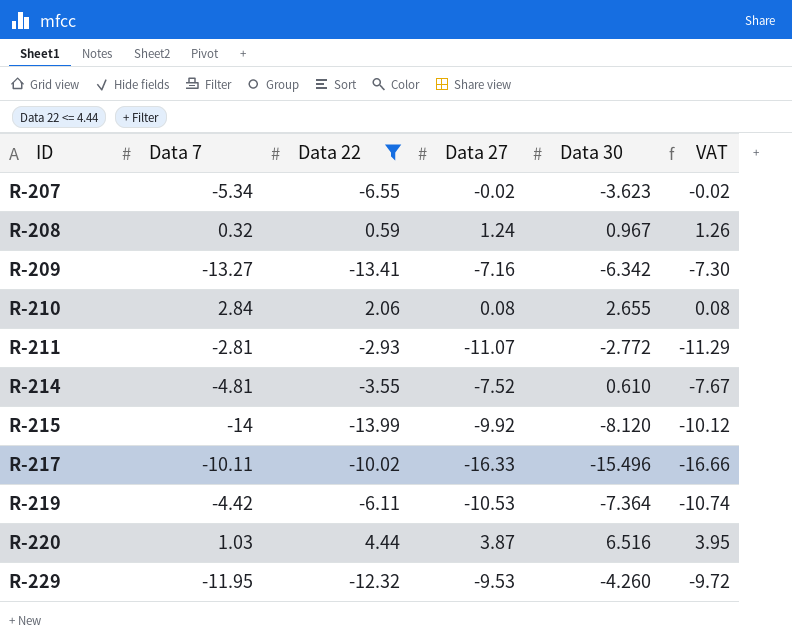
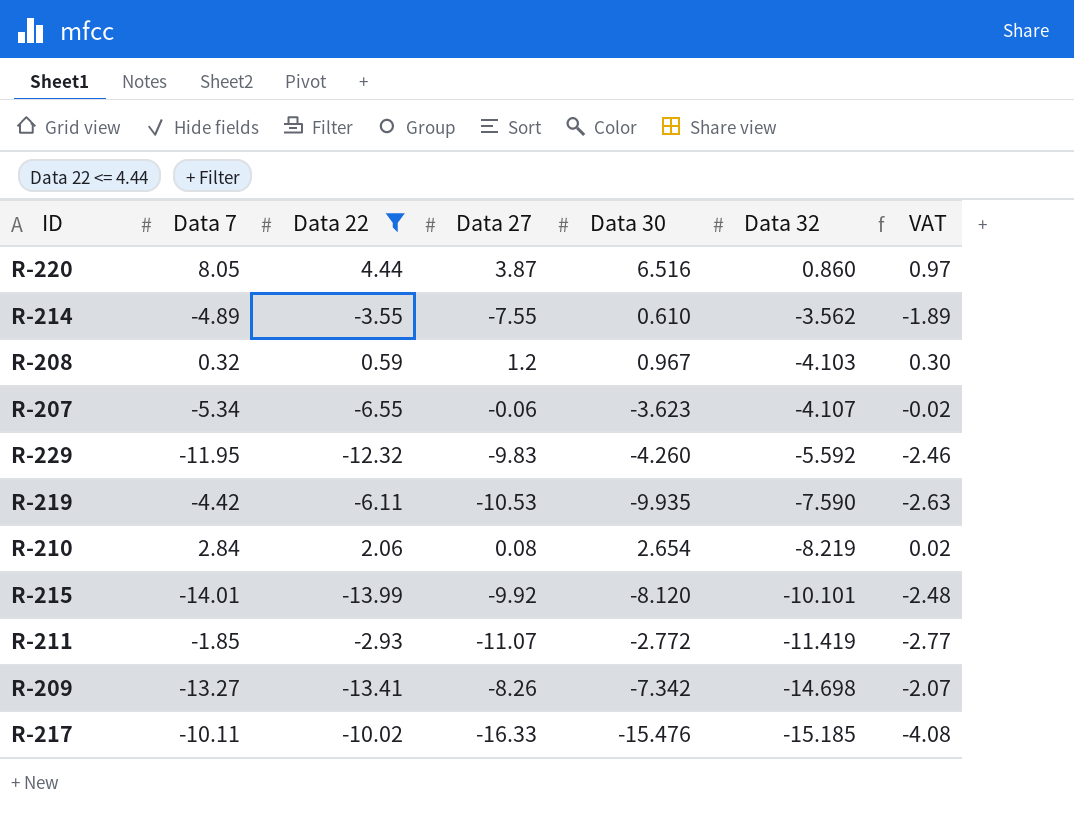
row order: ID ascending -> Data 32 descending
column Data 32 | position: none -> 6
column VAT | formula: [Data 27] * 1.02 -> [Data 27] * 0.25
R-220 | Data 7: 1.03 -> 8.05
R-214 | Data 7: -4.81 -> -4.89
R-214 | Data 27: -7.52 -> -7.55
R-208 | Data 27: 1.24 -> 1.2
R-207 | Data 27: -0.02 -> -0.06
R-229 | Data 27: -9.53 -> -9.83
R-219 | Data 30: -7.364 -> -9.935
R-210 | Data 30: 2.655 -> 2.654
R-215 | Data 7: -14 -> -14.01
R-211 | Data 7: -2.81 -> -1.85
R-209 | Data 27: -7.16 -> -8.26
R-209 | Data 30: -6.342 -> -7.342
R-217 | Data 30: -15.496 -> -15.476

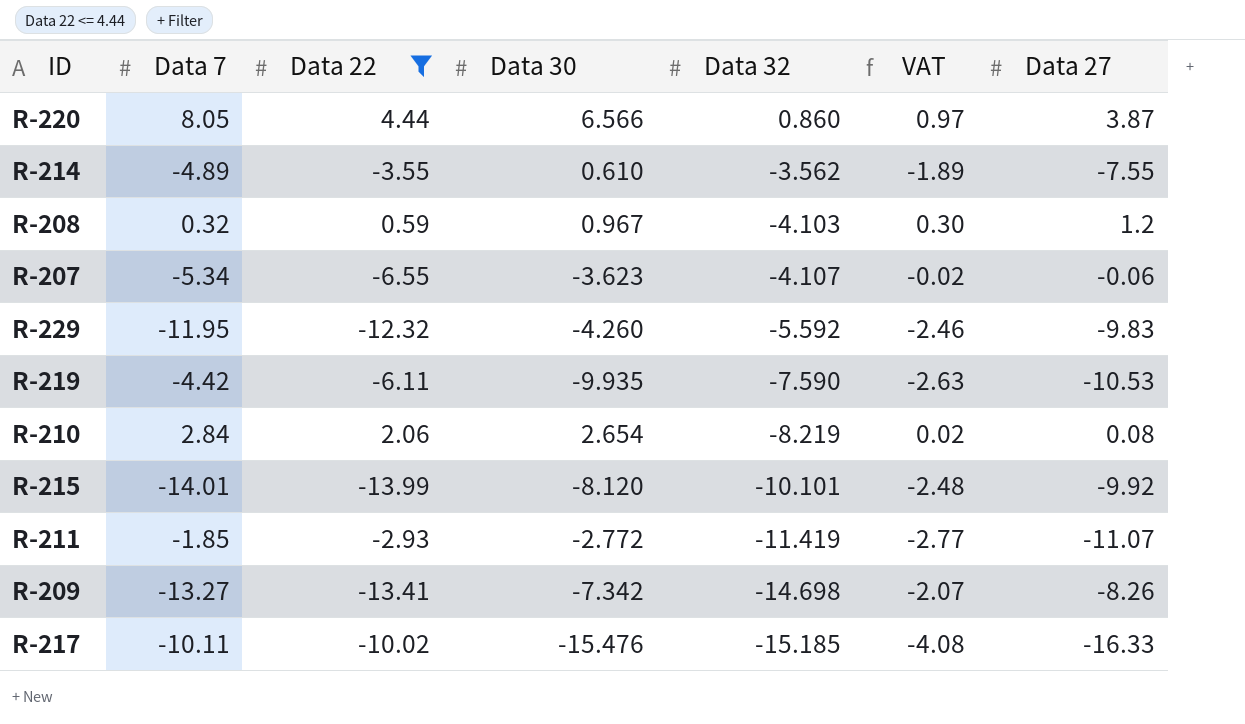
column Data 27 | position: 4 -> 7
R-220 | Data 30: 6.516 -> 6.566

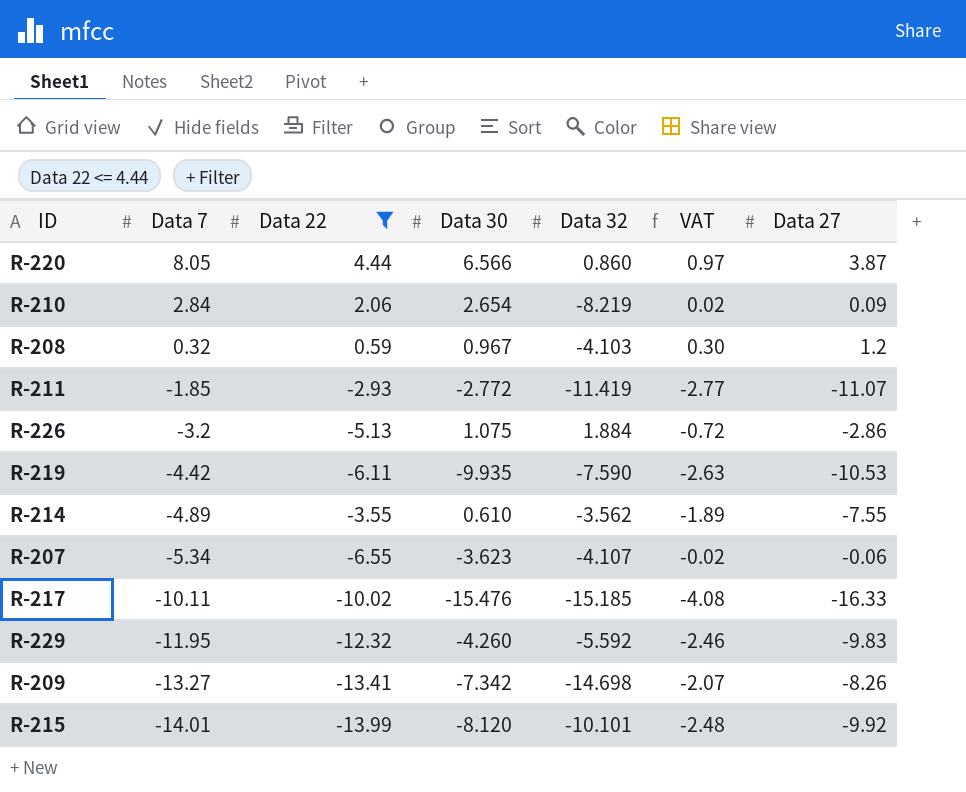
row order: Data 32 descending -> Data 7 descending
R-210 | Data 27: 0.08 -> 0.09
row R-226: none -> -3.2 | -5.13 | 1.075 | 1.884 | -0.72 | -2.86

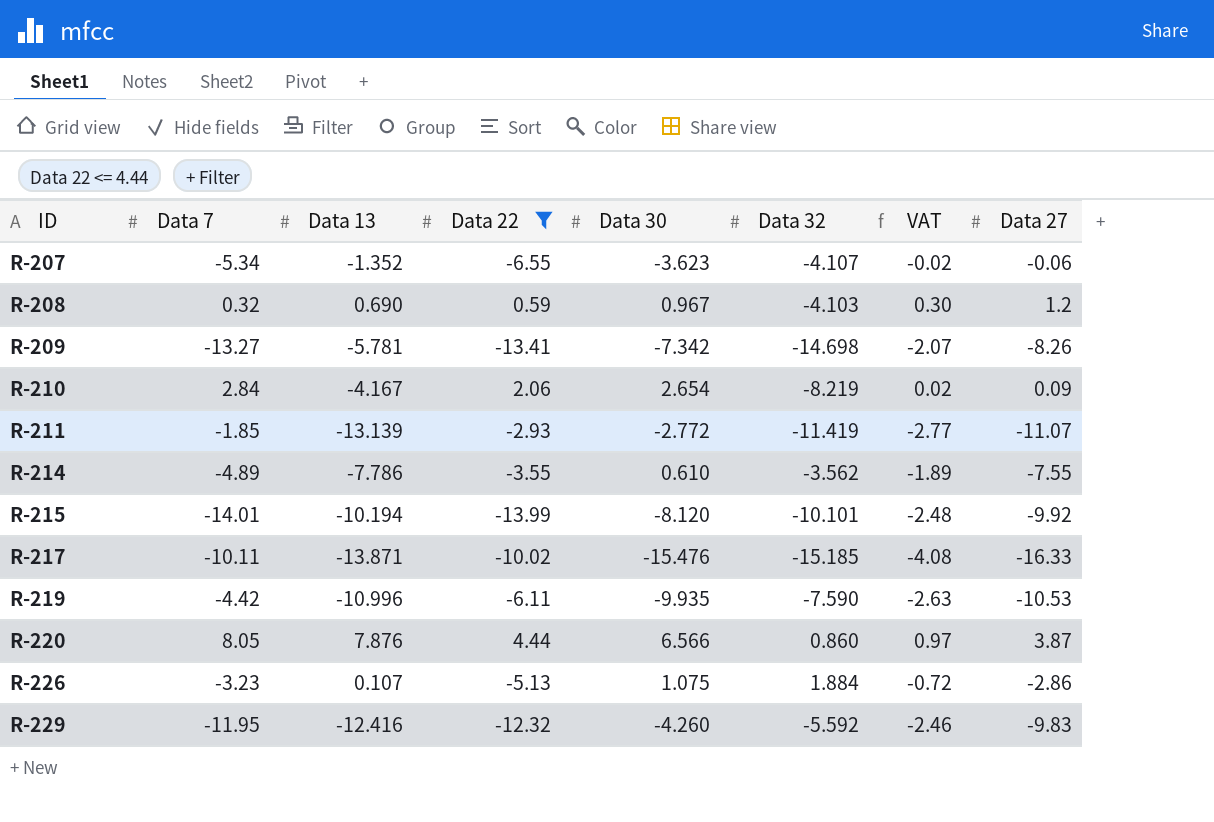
row order: Data 7 descending -> ID ascending
column Data 13 | position: none -> 3
R-226 | Data 7: -3.2 -> -3.23

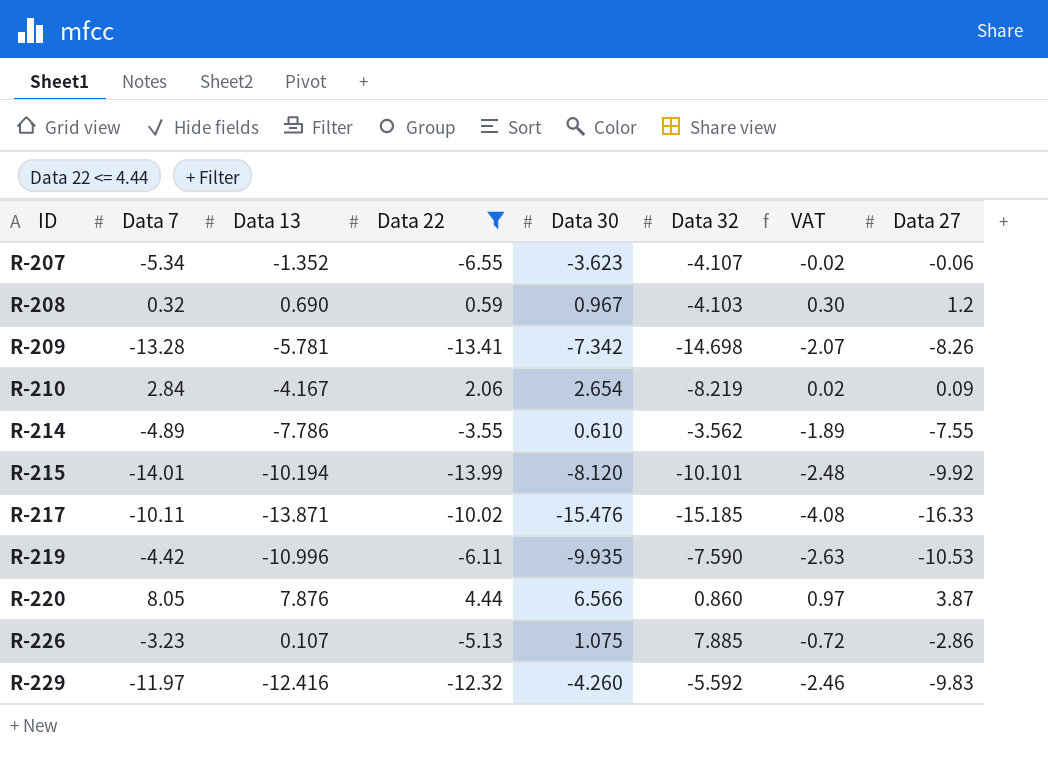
row R-211: -1.85 | -13.139 | -2.93 | -2.772 | -11.419 | -2.77 | -11.07 -> none
R-209 | Data 7: -13.27 -> -13.28
R-226 | Data 32: 1.884 -> 7.885
R-229 | Data 7: -11.95 -> -11.97

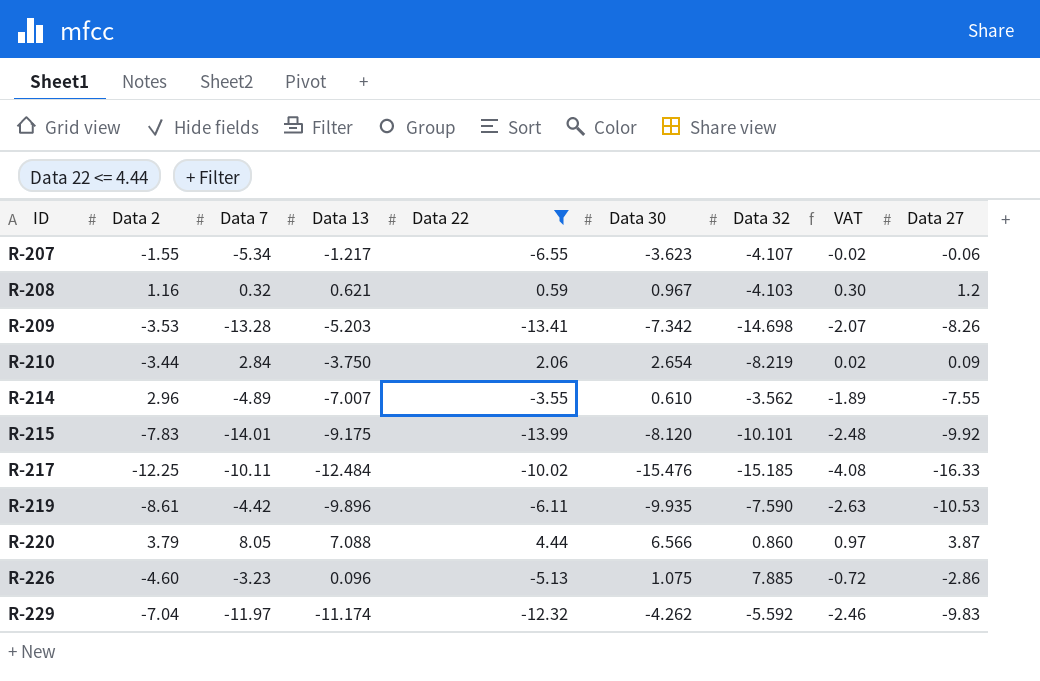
column Data 2 | position: none -> 2
R-207 | Data 13: -1.352 -> -1.217
R-208 | Data 13: 0.690 -> 0.621
R-209 | Data 13: -5.781 -> -5.203
R-210 | Data 13: -4.167 -> -3.750
R-214 | Data 13: -7.786 -> -7.007
R-215 | Data 13: -10.194 -> -9.175
R-217 | Data 13: -13.871 -> -12.484
R-219 | Data 13: -10.996 -> -9.896
R-220 | Data 13: 7.876 -> 7.088
R-226 | Data 13: 0.107 -> 0.096
R-229 | Data 13: -12.416 -> -11.174
R-229 | Data 30: -4.260 -> -4.262

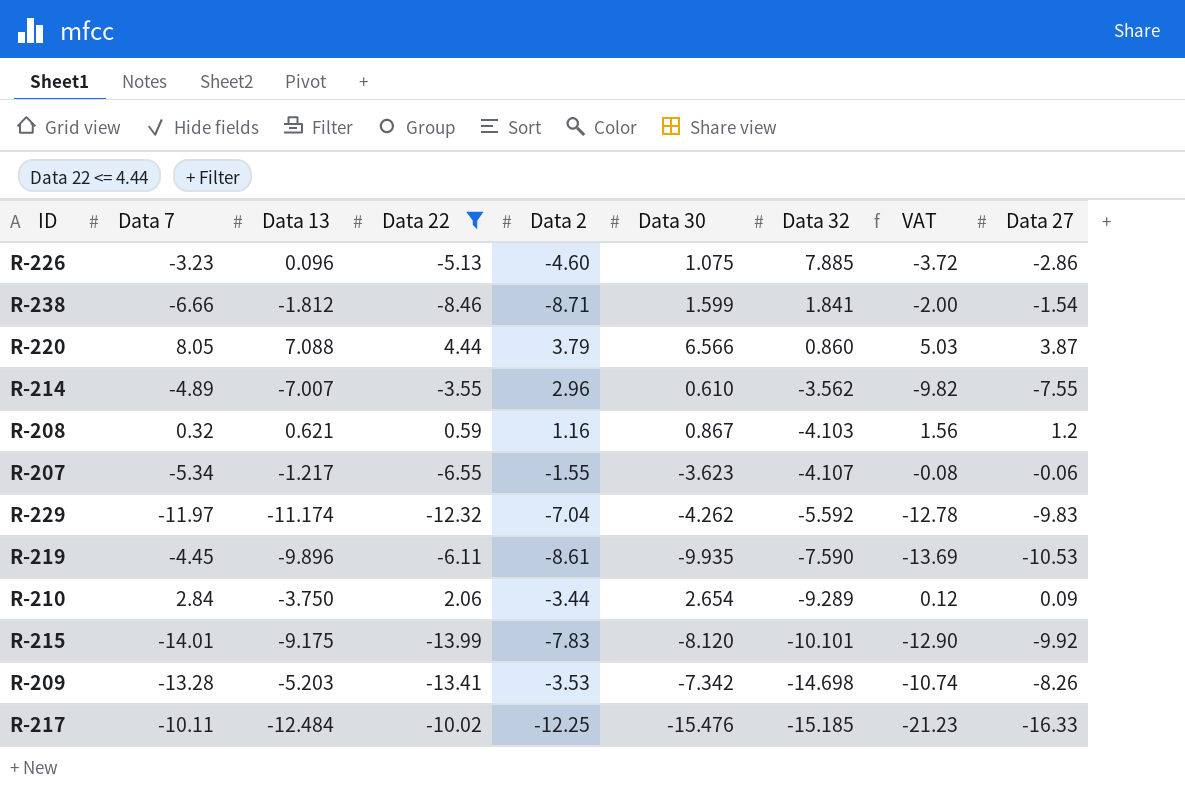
row order: ID ascending -> Data 32 descending
column Data 2 | position: 2 -> 5
column VAT | formula: [Data 27] * 0.25 -> [Data 27] * 1.3
row R-238: none -> -6.66 | -1.812 | -8.46 | -8.71 | 1.599 | 1.841 | -2.00 | -1.54
R-208 | Data 30: 0.967 -> 0.867
R-219 | Data 7: -4.42 -> -4.45
R-210 | Data 32: -8.219 -> -9.289

